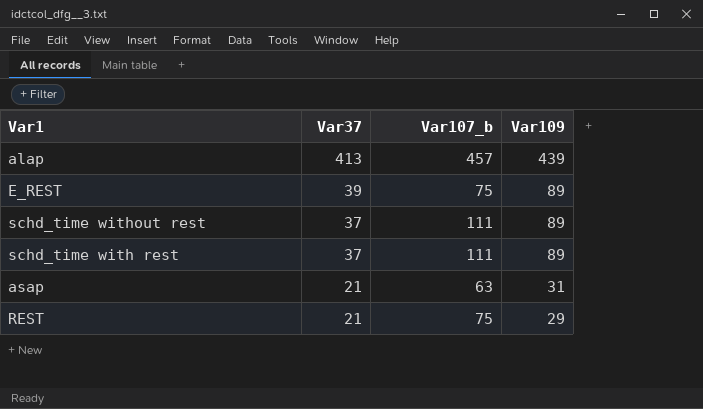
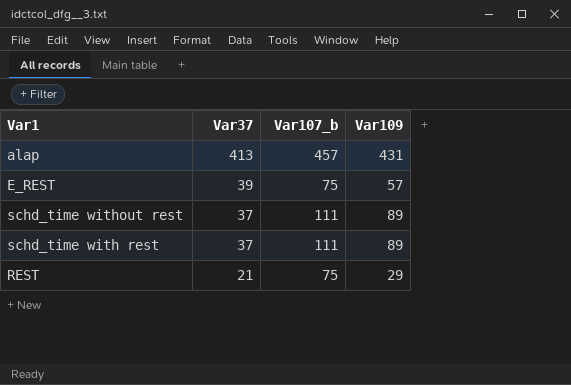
row asap: 21 | 63 | 31 -> none
alap | Var109: 439 -> 431
E_REST | Var109: 89 -> 57

